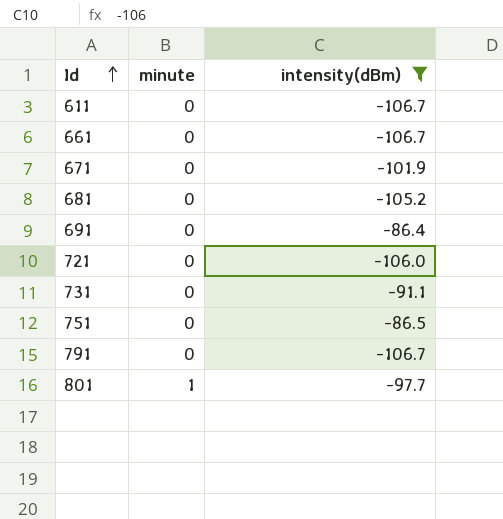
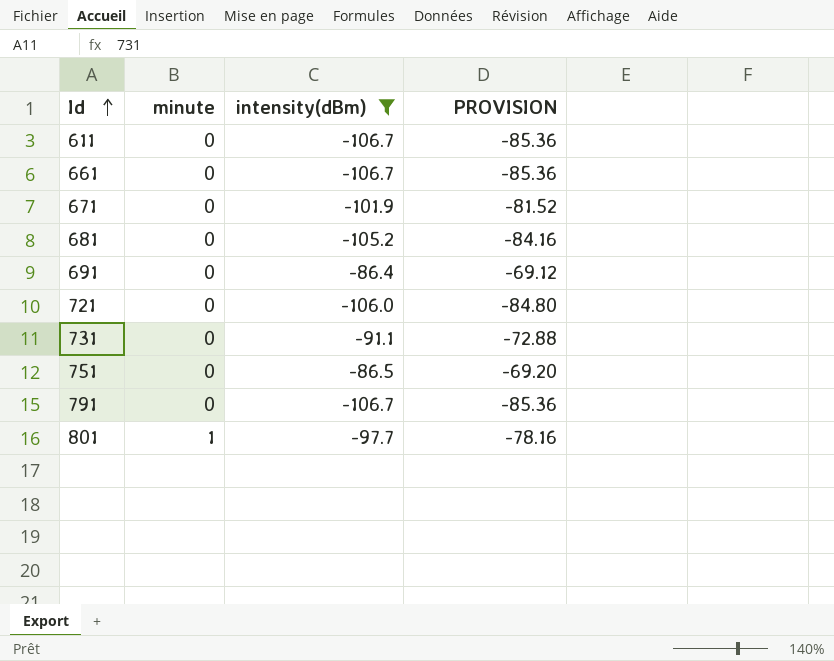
column PROVISION | formula: none -> [intensity(dBm)] * 0.8

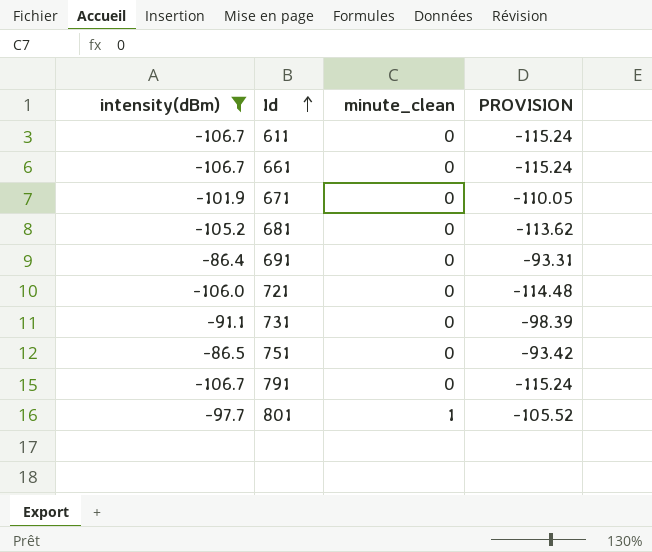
column intensity(dBm) | position: 3 -> 1
column name: minute -> minute_clean
column PROVISION | formula: [intensity(dBm)] * 0.8 -> [intensity(dBm)] * 1.08

